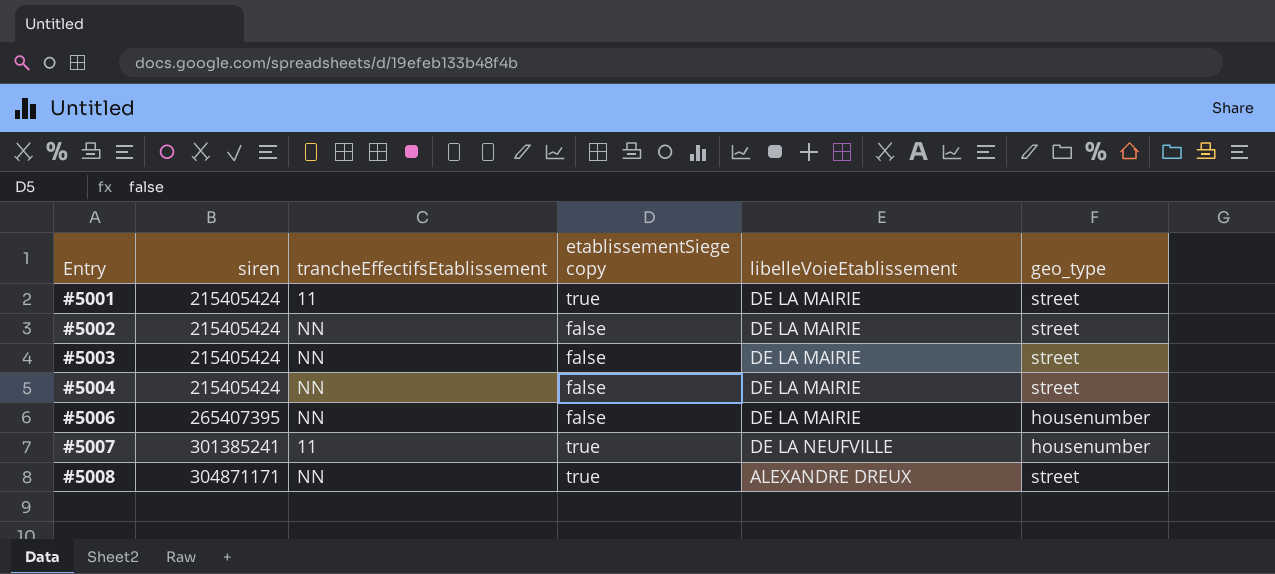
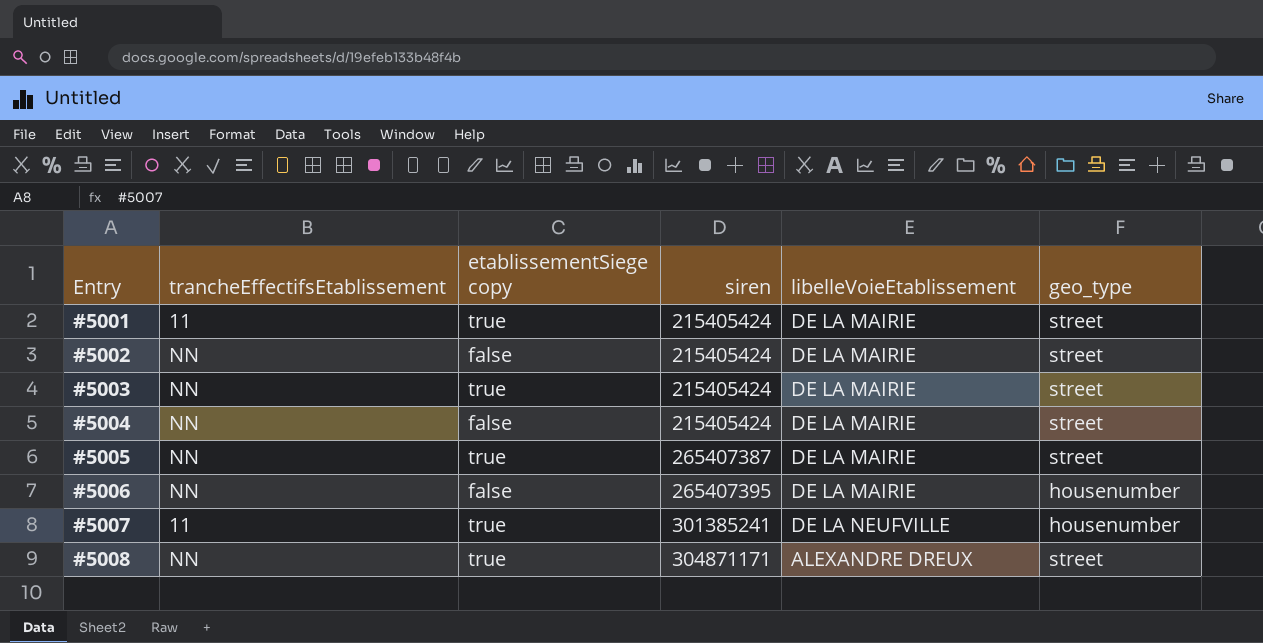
column siren | position: 2 -> 4
#5003 | etablissementSiege copy: false -> true
row #5005: none -> NN | true | 265407387 | DE LA MAIRIE | street

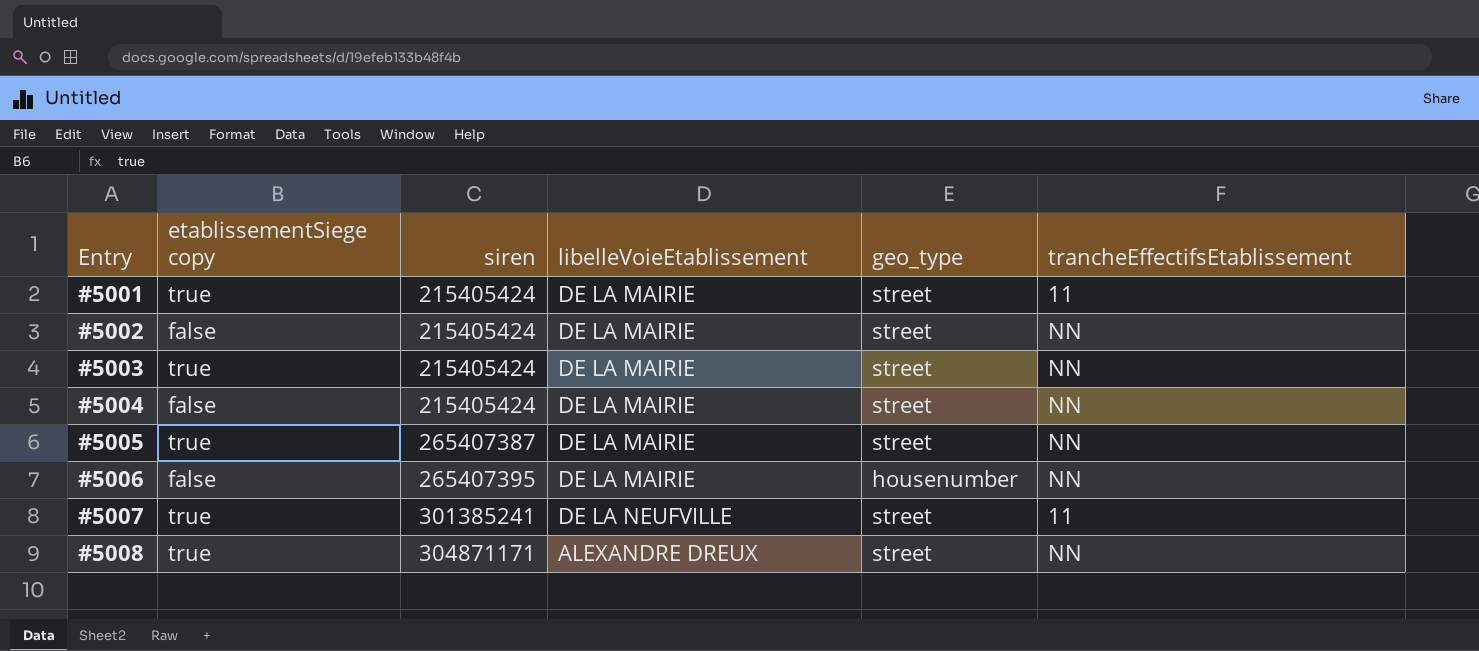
column trancheEffectifsEtablissement | position: 2 -> 6
#5007 | geo_type: housenumber -> street

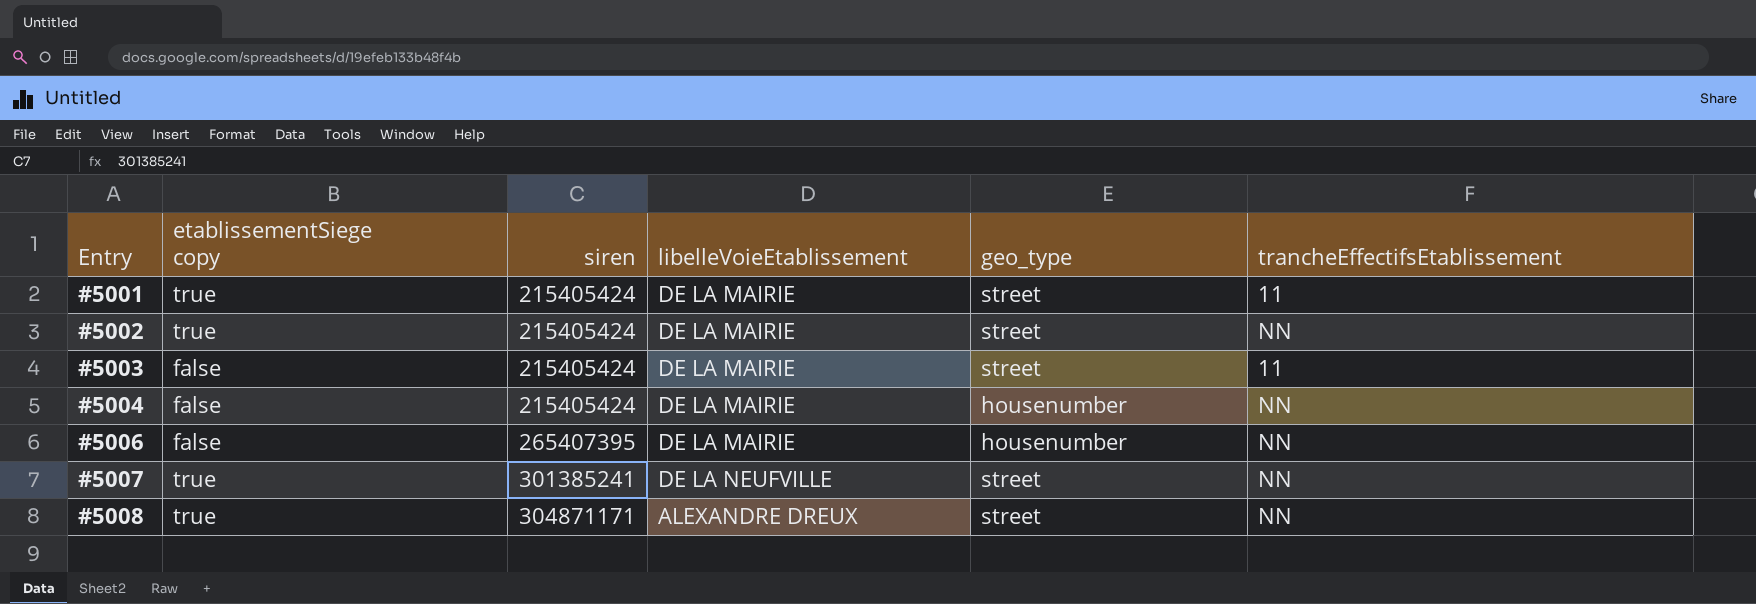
row #5005: true | 265407387 | DE LA MAIRIE | street | NN -> none
#5002 | etablissementSiege copy: false -> true
#5003 | etablissementSiege copy: true -> false
#5003 | trancheEffectifsEtablissement: NN -> 11
#5004 | geo_type: street -> housenumber
#5007 | trancheEffectifsEtablissement: 11 -> NN

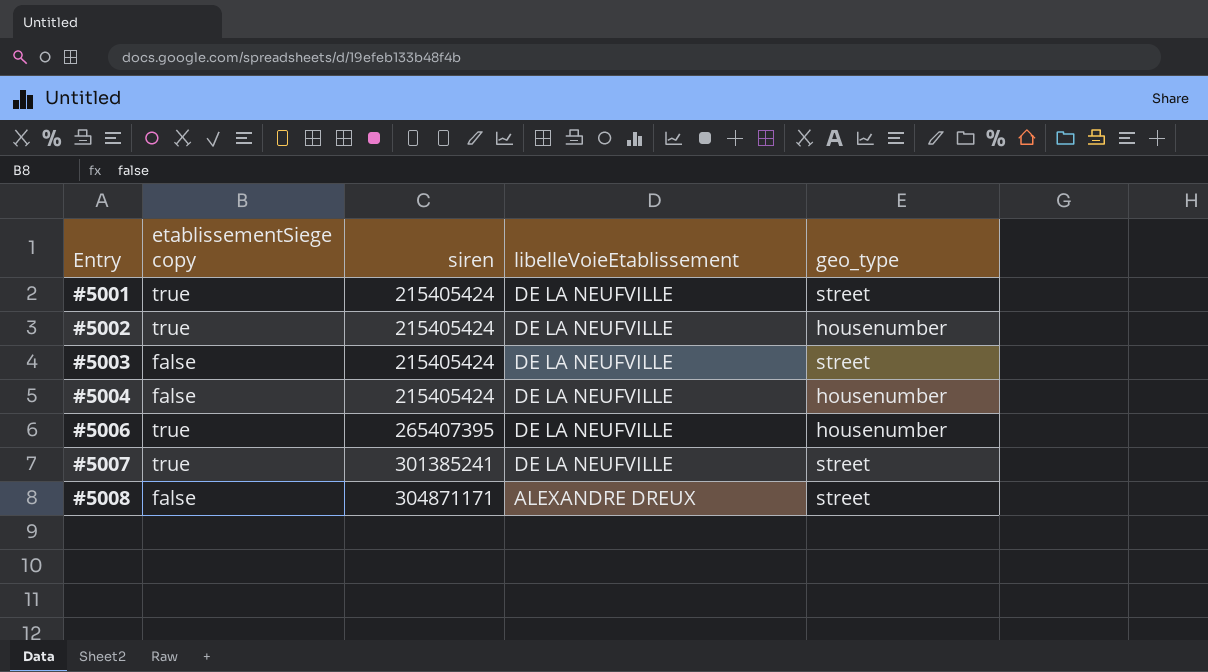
column trancheEffectifsEtablissement | position: 6 -> none
#5001 | libelleVoieEtablissement: DE LA MAIRIE -> DE LA NEUFVILLE
#5002 | libelleVoieEtablissement: DE LA MAIRIE -> DE LA NEUFVILLE
#5002 | geo_type: street -> housenumber
#5003 | libelleVoieEtablissement: DE LA MAIRIE -> DE LA NEUFVILLE
#5004 | libelleVoieEtablissement: DE LA MAIRIE -> DE LA NEUFVILLE
#5006 | etablissementSiege copy: false -> true
#5006 | libelleVoieEtablissement: DE LA MAIRIE -> DE LA NEUFVILLE
#5008 | etablissementSiege copy: true -> false

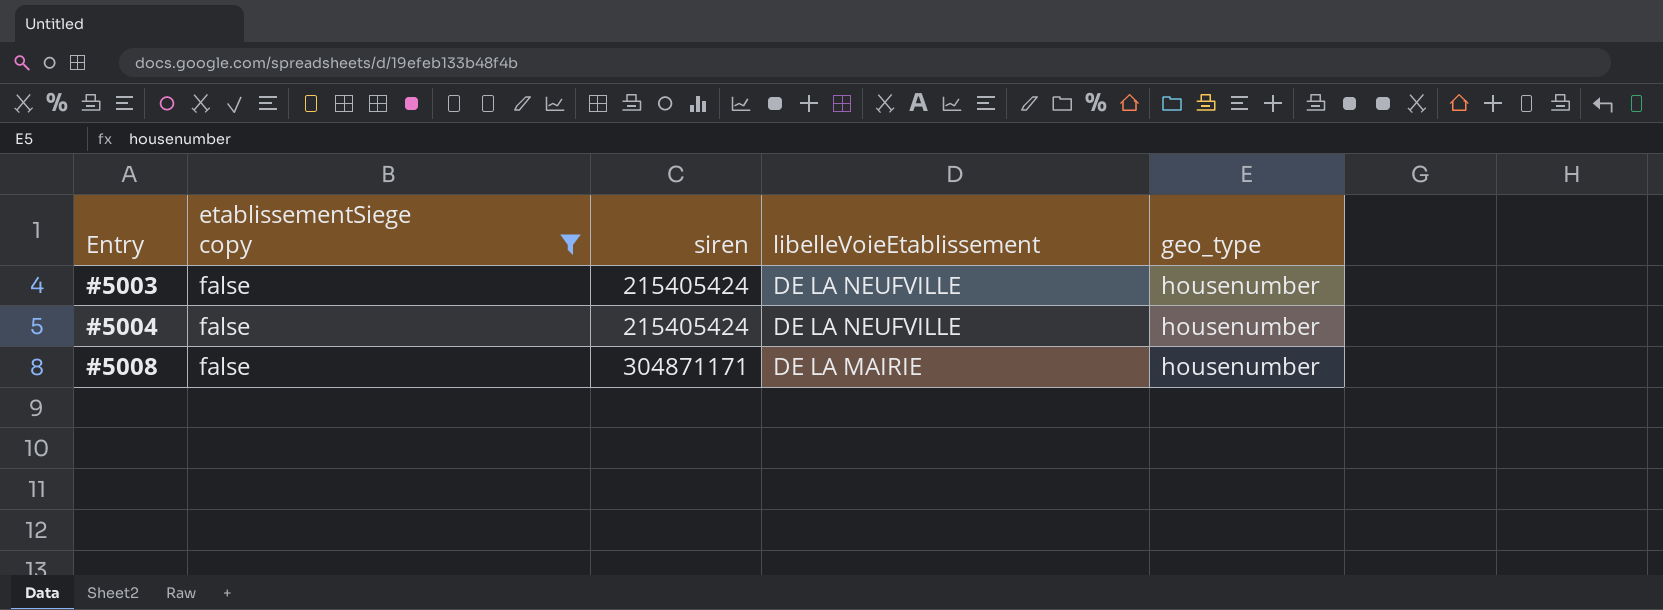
filter: none -> etablissementSiege copy = false
#5003 | geo_type: street -> housenumber
#5008 | libelleVoieEtablissement: ALEXANDRE DREUX -> DE LA MAIRIE
#5008 | geo_type: street -> housenumber

